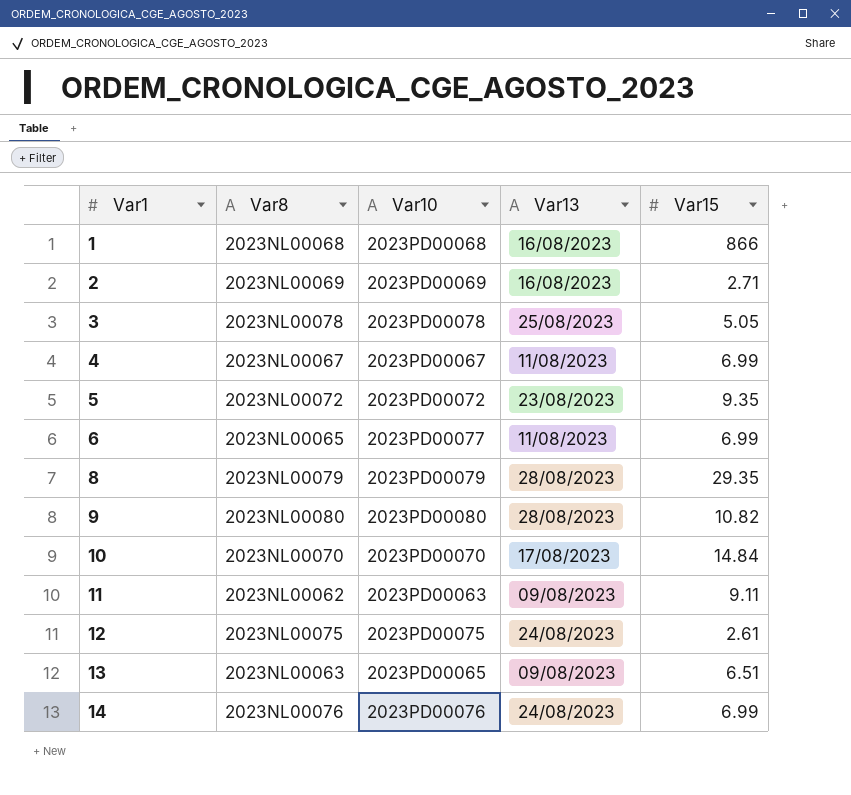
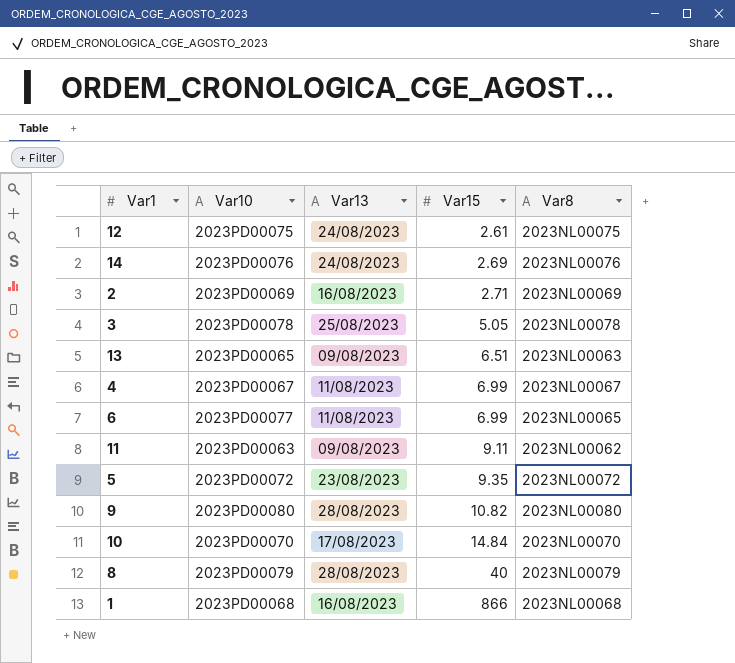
row order: Var1 ascending -> Var15 ascending
column Var8 | position: 2 -> 5
14 | Var15: 6.99 -> 2.69
8 | Var15: 29.35 -> 40

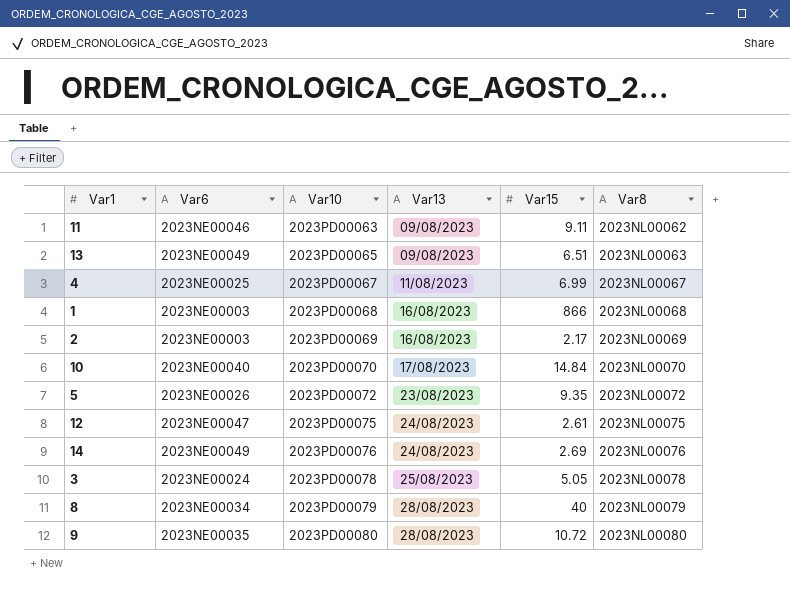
row order: Var15 ascending -> Var10 ascending
column Var6 | position: none -> 2
row 6: 2023PD00077 | 11/08/2023 | 6.99 | 2023NL00065 -> none
2 | Var15: 2.71 -> 2.17
9 | Var15: 10.82 -> 10.72

